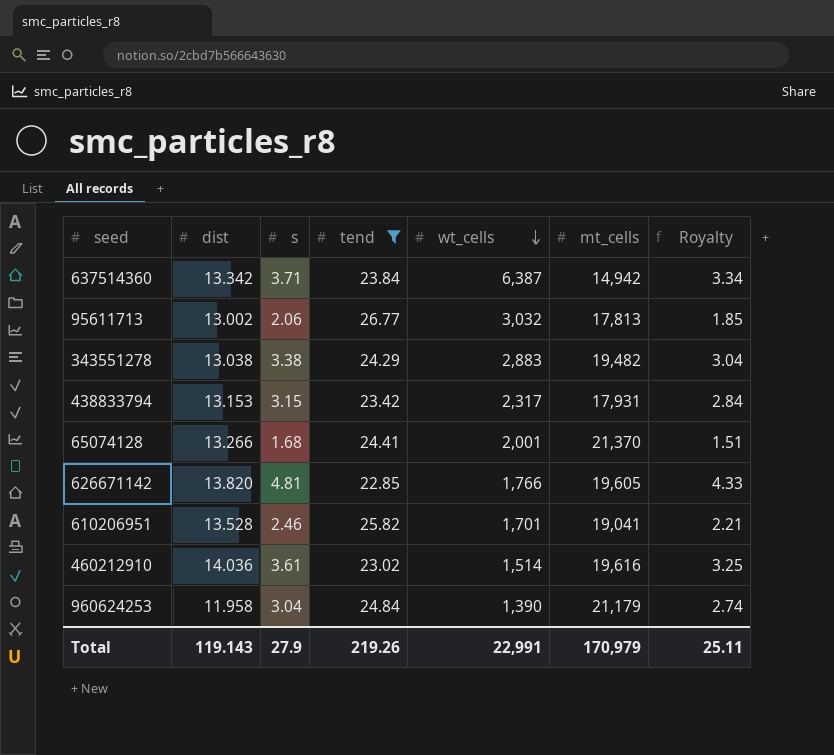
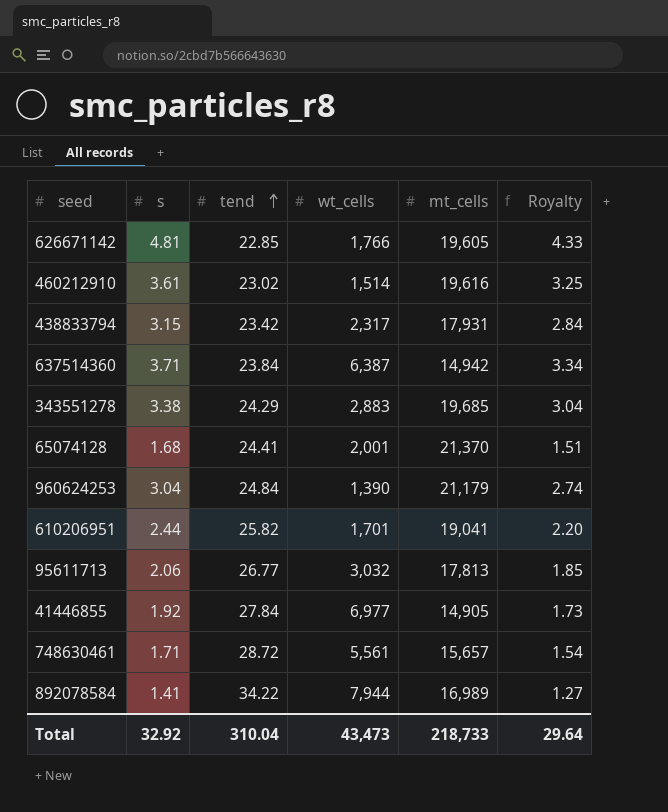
filter: tend <= 26.77 -> none
row order: wt_cells descending -> tend ascending
column dist | position: 2 -> none
343551278 | mt_cells: 19,482 -> 19,685
610206951 | s: 2.46 -> 2.44
610206951 | Royalty: 2.21 -> 2.20
Total | s: 27.9 -> 32.92
Total | tend: 219.26 -> 310.04
Total | wt_cells: 22,991 -> 43,473
Total | mt_cells: 170,979 -> 218,733
Total | Royalty: 25.11 -> 29.64

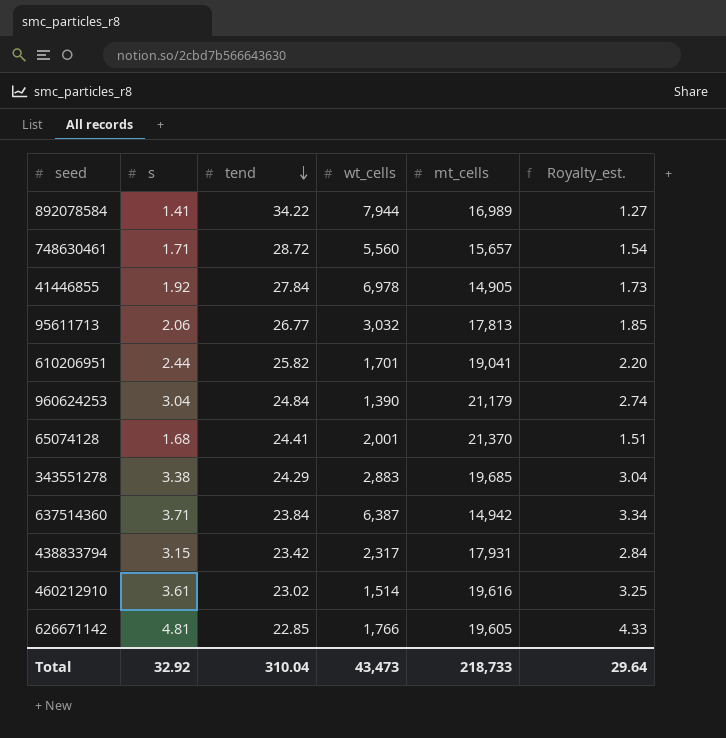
row order: tend ascending -> tend descending
column name: Royalty -> Royalty_est.
748630461 | wt_cells: 5,561 -> 5,560
41446855 | wt_cells: 6,977 -> 6,978

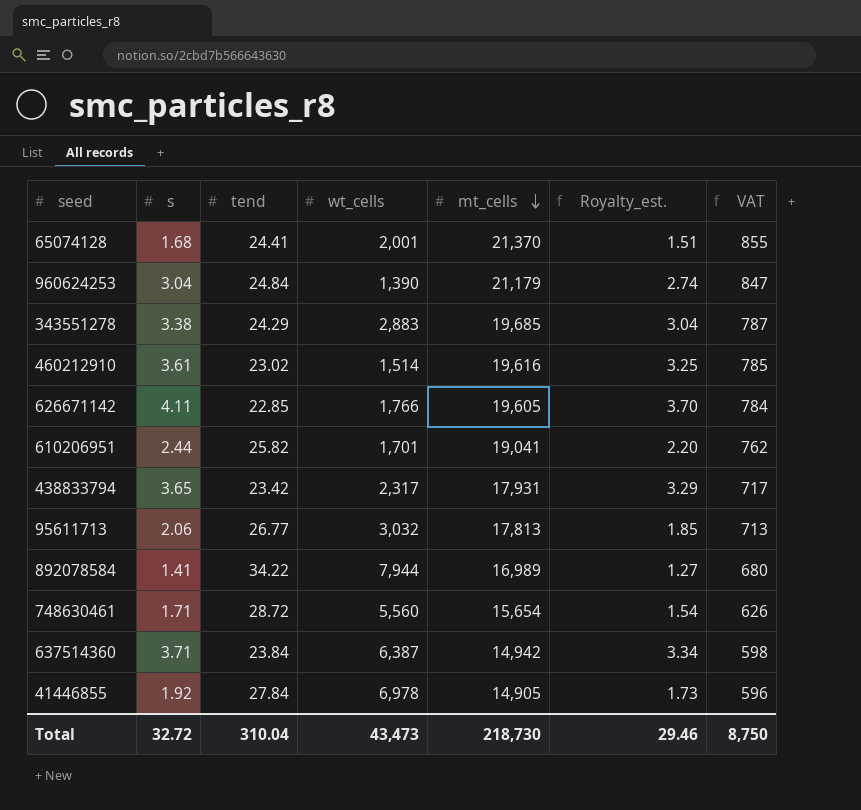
row order: tend descending -> mt_cells descending
column VAT | formula: none -> [mt_cells] * 0.04
626671142 | s: 4.81 -> 4.11
626671142 | Royalty_est.: 4.33 -> 3.70
438833794 | s: 3.15 -> 3.65
438833794 | Royalty_est.: 2.84 -> 3.29
748630461 | mt_cells: 15,657 -> 15,654
Total | s: 32.92 -> 32.72
Total | mt_cells: 218,733 -> 218,730
Total | Royalty_est.: 29.64 -> 29.46

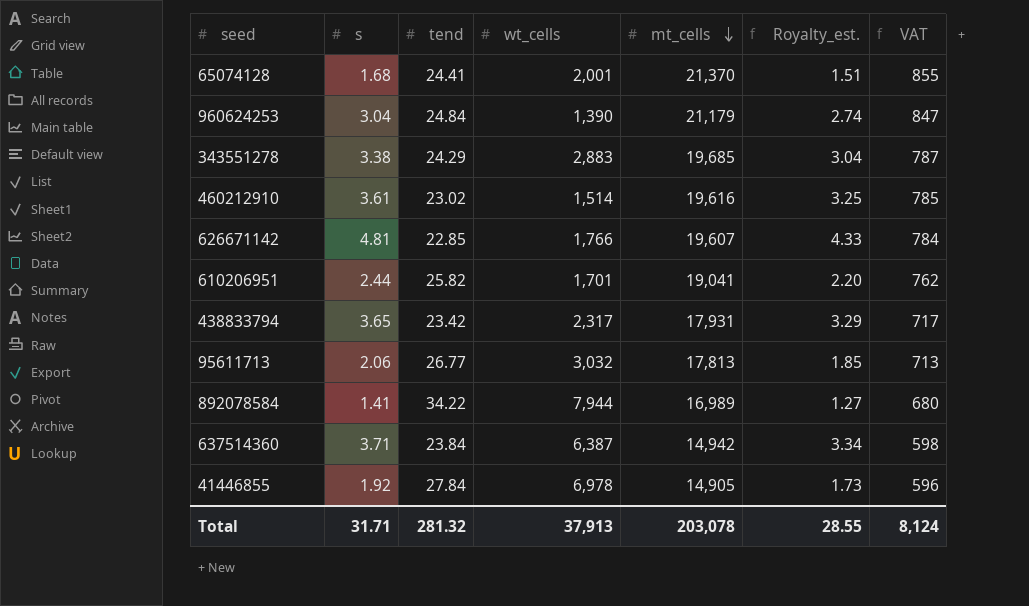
row 748630461: 1.71 | 28.72 | 5,560 | 15,654 | 1.54 | 626 -> none
626671142 | s: 4.11 -> 4.81
626671142 | mt_cells: 19,605 -> 19,607
626671142 | Royalty_est.: 3.70 -> 4.33
Total | s: 32.72 -> 31.71
Total | tend: 310.04 -> 281.32
Total | wt_cells: 43,473 -> 37,913
Total | mt_cells: 218,730 -> 203,078
Total | Royalty_est.: 29.46 -> 28.55
Total | VAT: 8,750 -> 8,124

